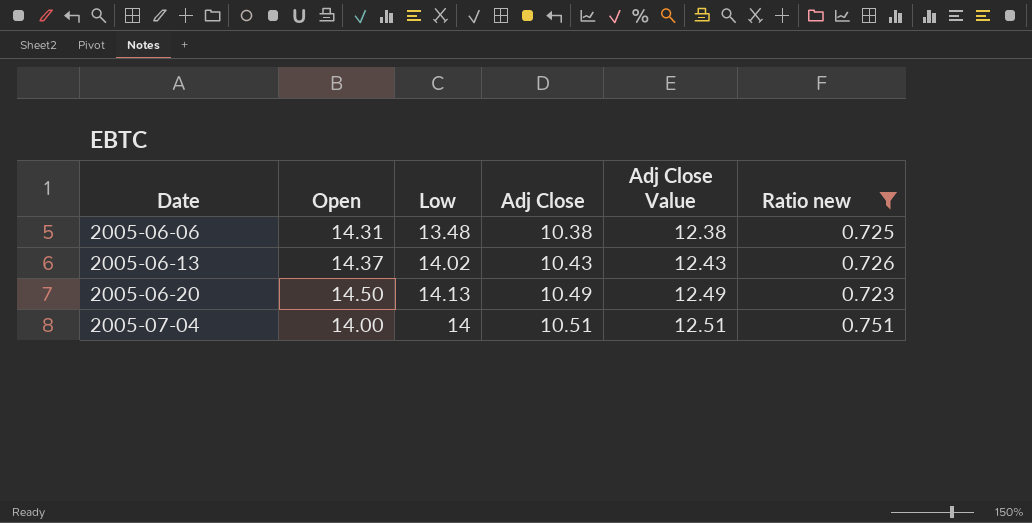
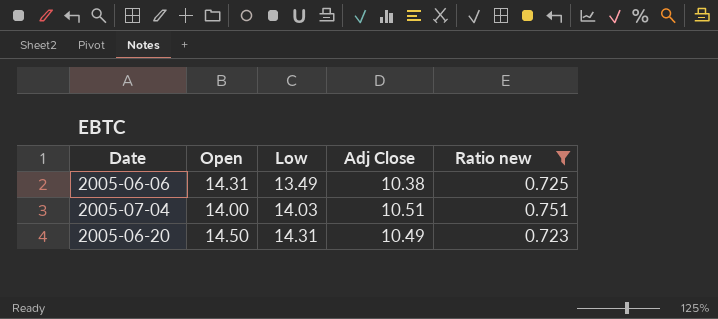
row order: Date ascending -> Low ascending
column Adj Close Value | formula: [Adj Close] + 2 -> none
row 2005-06-13: 14.37 | 14.02 | 10.43 | 12.43 | 0.726 -> none
2005-06-06 | Low: 13.48 -> 13.49
2005-07-04 | Low: 14 -> 14.03
2005-06-20 | Low: 14.13 -> 14.31

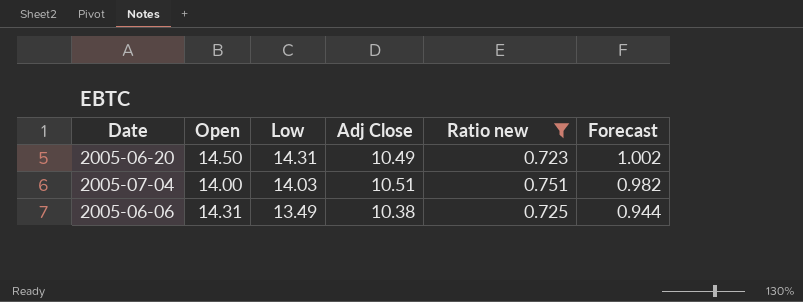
row order: Low ascending -> Low descending
column Forecast | formula: none -> [Low] * 0.07

